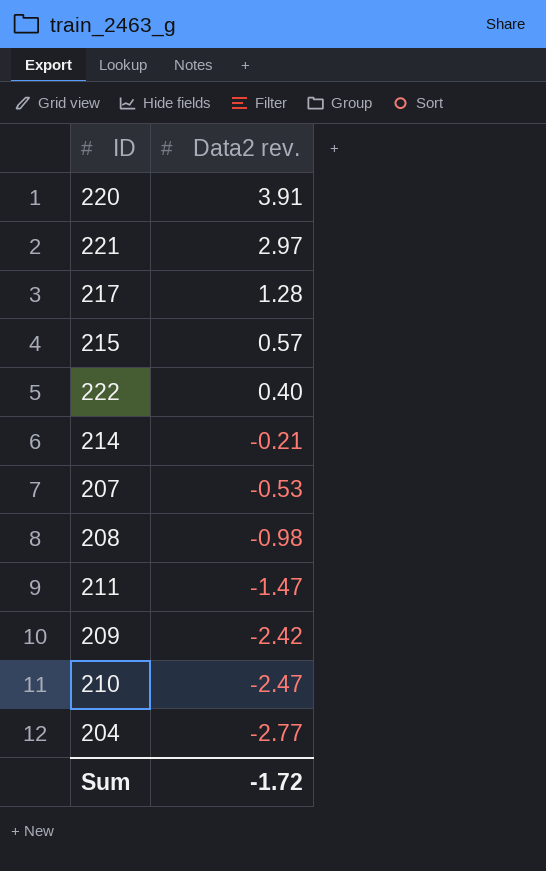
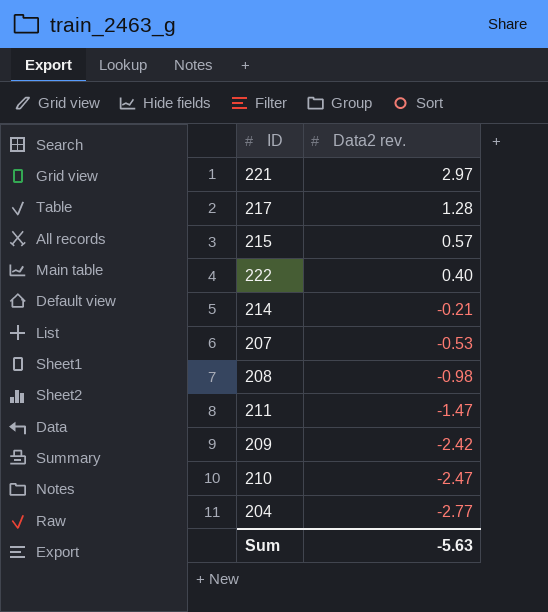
row 220: 3.91 -> none
Sum | Data2 rev.: -1.72 -> -5.63

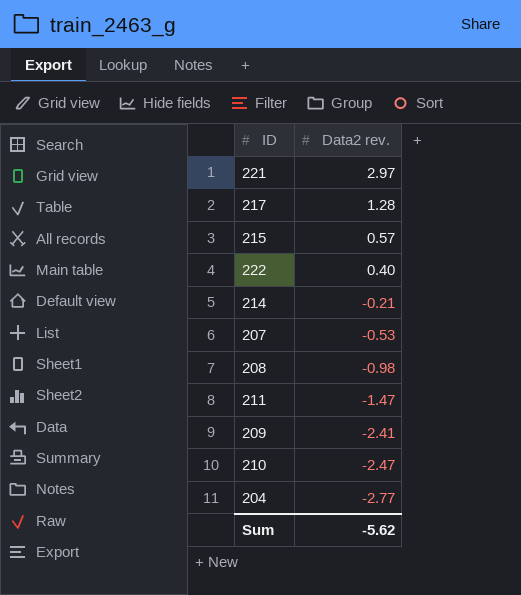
209 | Data2 rev.: -2.42 -> -2.41
Sum | Data2 rev.: -5.63 -> -5.62

